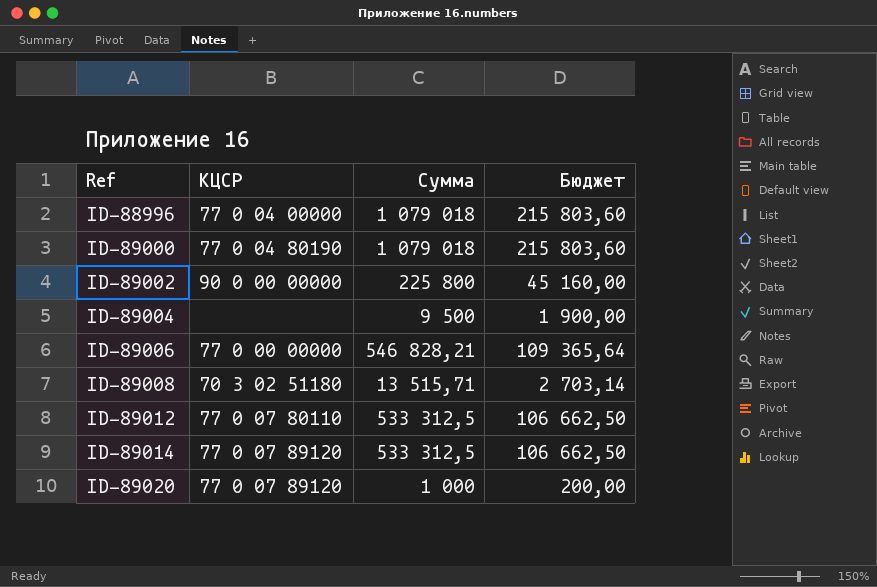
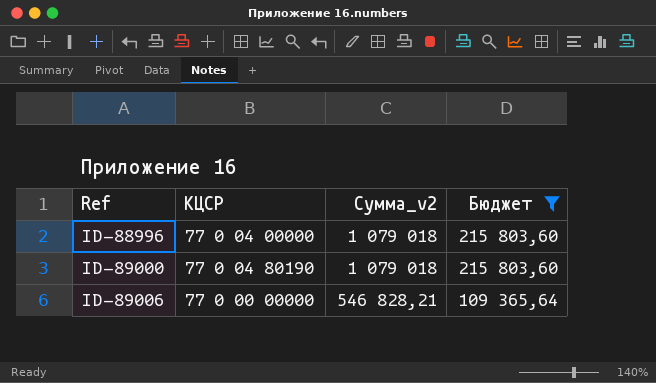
filter: none -> Бюджет >= 109 365,64
column name: Сумма -> Сумма_v2

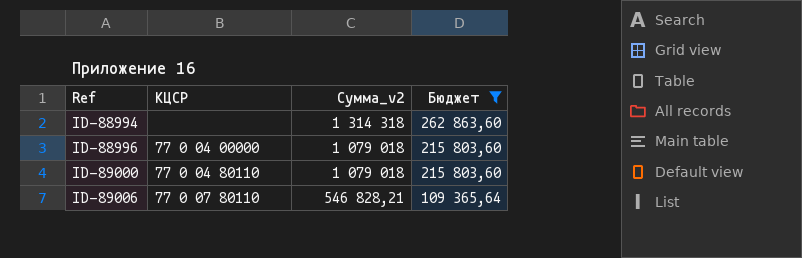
row ID-88994: none -> none | 1 314 318 | 262 863,60
ID-89000 | КЦСР: 77 0 04 80190 -> 77 0 04 80110
ID-89006 | КЦСР: 77 0 00 00000 -> 77 0 07 80110

